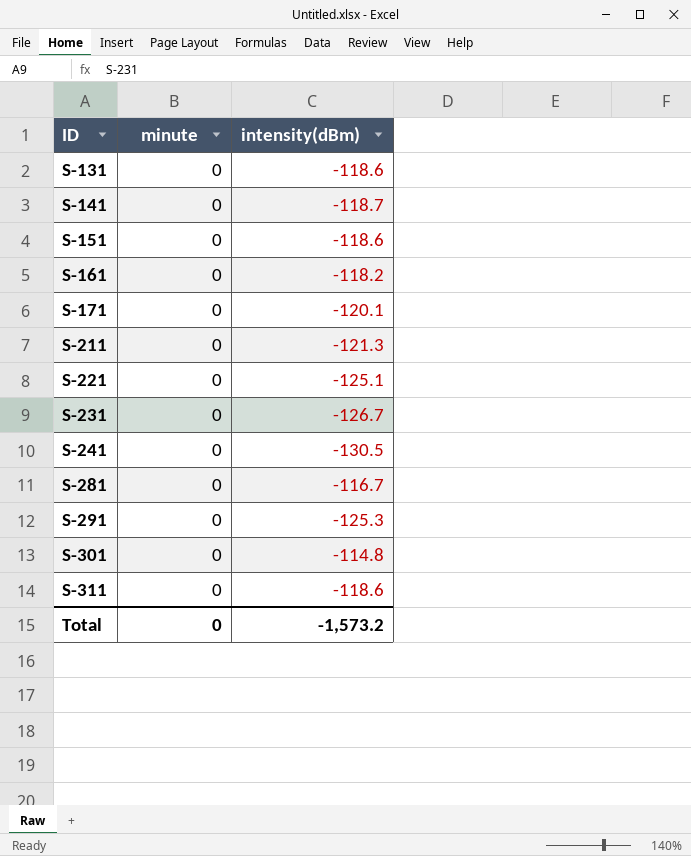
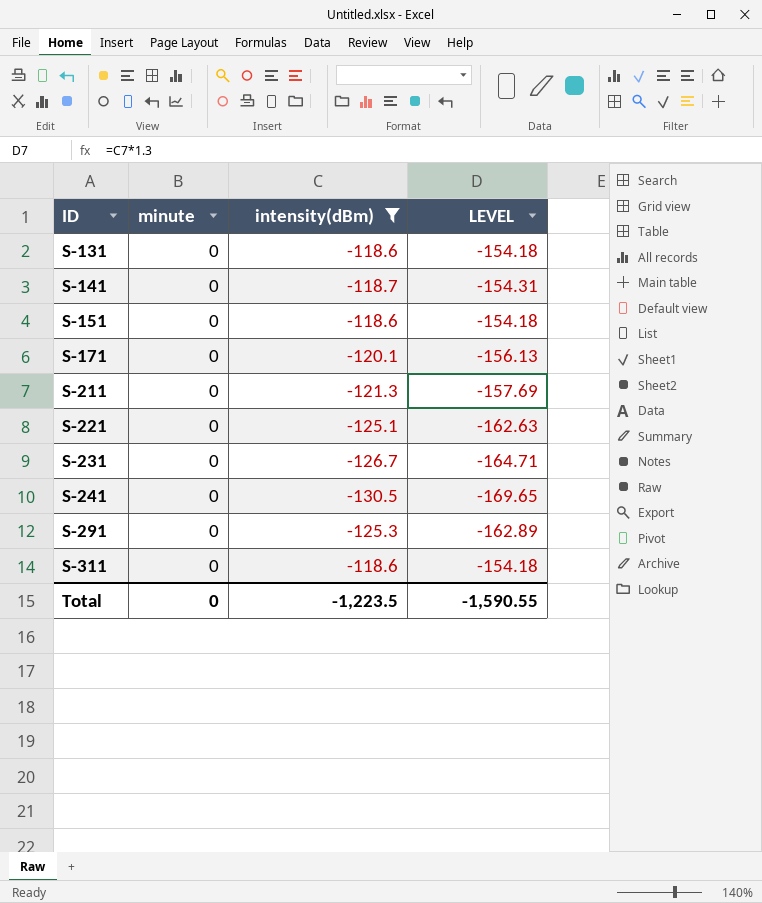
filter: none -> intensity(dBm) <= -118.6
column LEVEL | formula: none -> [intensity(dBm)] * 1.3
Total | intensity(dBm): -1,573.2 -> -1,223.5

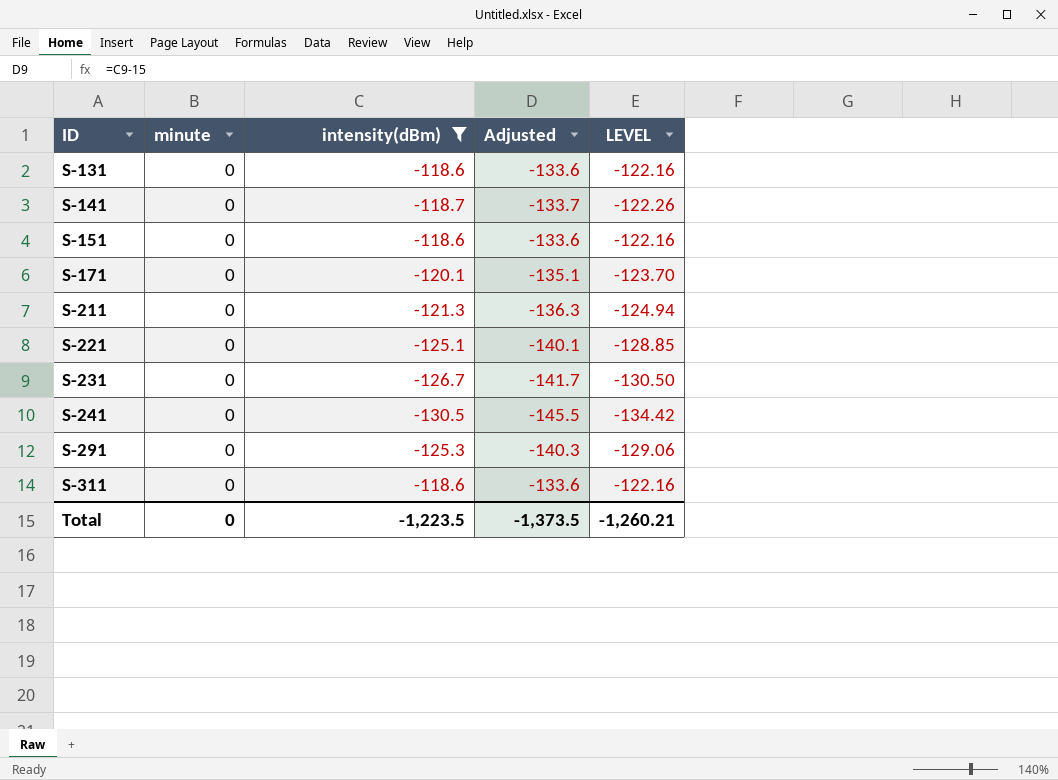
column Adjusted | formula: none -> [intensity(dBm)] - 15
column LEVEL | formula: [intensity(dBm)] * 1.3 -> [intensity(dBm)] * 1.03
Total | LEVEL: -1,590.55 -> -1,260.21

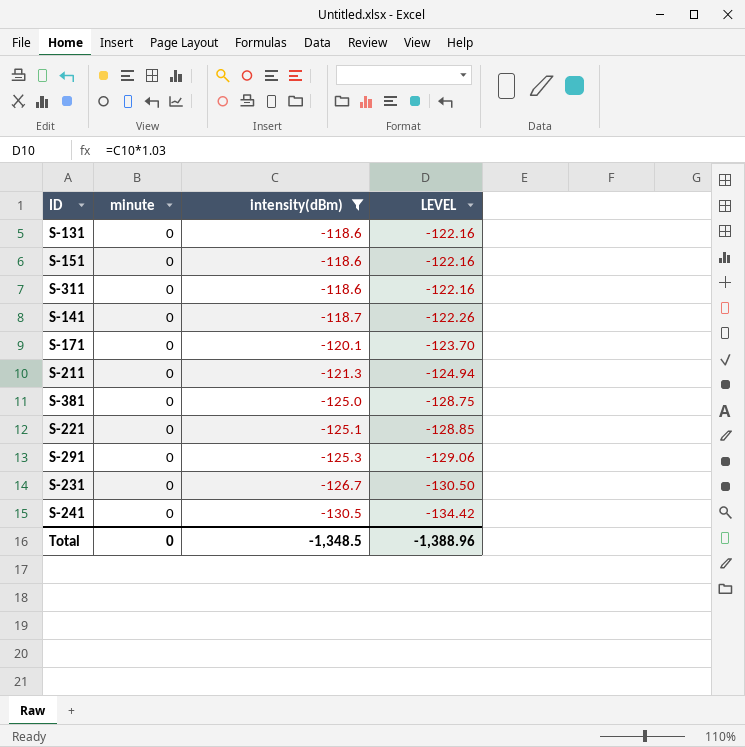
row order: ID ascending -> intensity(dBm) descending
column Adjusted | formula: [intensity(dBm)] - 15 -> none
row S-381: none -> 0 | -125.0 | -128.75
Total | intensity(dBm): -1,223.5 -> -1,348.5
Total | LEVEL: -1,260.21 -> -1,388.96

